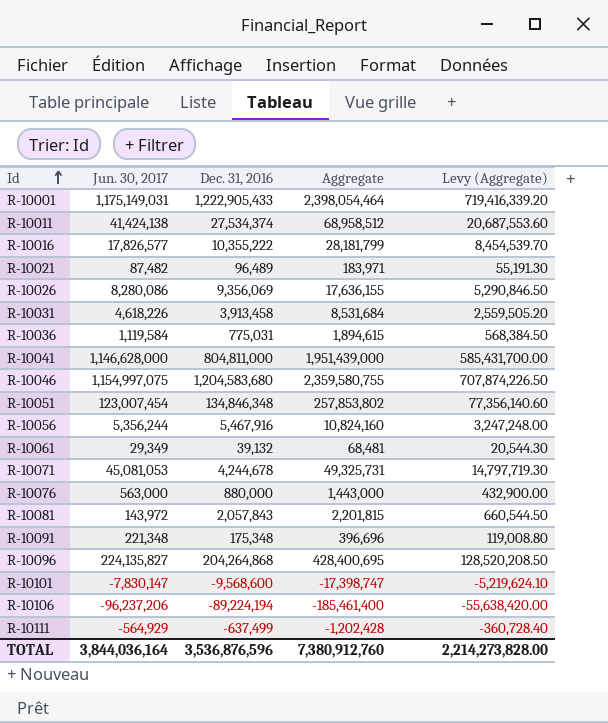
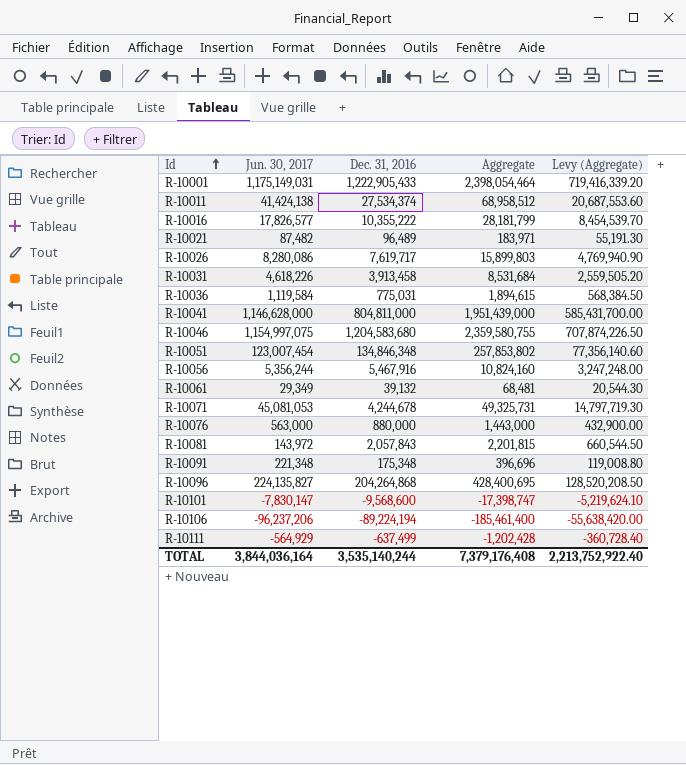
R-10026 | Dec. 31, 2016: 9,356,069 -> 7,619,717
R-10026 | Aggregate: 17,636,155 -> 15,899,803
R-10026 | Levy (Aggregate): 5,290,846.50 -> 4,769,940.90
TOTAL | Dec. 31, 2016: 3,536,876,596 -> 3,535,140,244
TOTAL | Aggregate: 7,380,912,760 -> 7,379,176,408
TOTAL | Levy (Aggregate): 2,214,273,828.00 -> 2,213,752,922.40

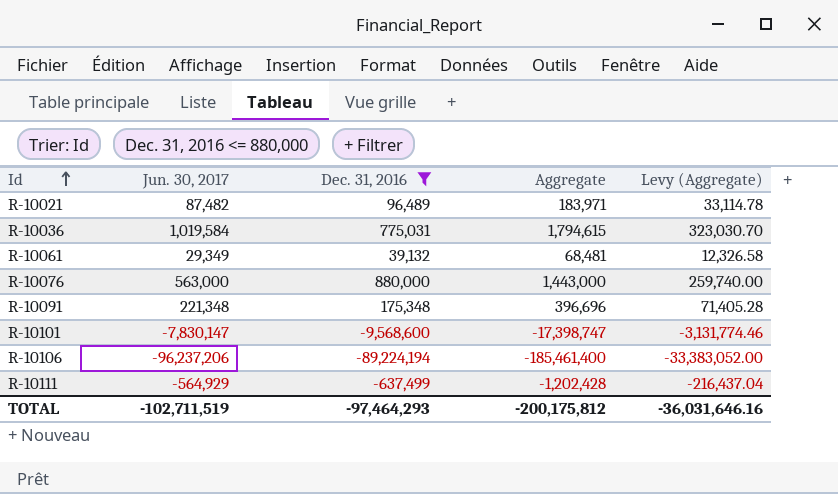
filter: none -> Dec. 31, 2016 <= 880,000
column Levy (Aggregate) | formula: [Aggregate] * 0.3 -> [Aggregate] * 0.18
R-10036 | Jun. 30, 2017: 1,119,584 -> 1,019,584
R-10036 | Aggregate: 1,894,615 -> 1,794,615
TOTAL | Jun. 30, 2017: 3,844,036,164 -> -102,711,519
TOTAL | Dec. 31, 2016: 3,535,140,244 -> -97,464,293
TOTAL | Aggregate: 7,379,176,408 -> -200,175,812
TOTAL | Levy (Aggregate): 2,213,752,922.40 -> -36,031,646.16

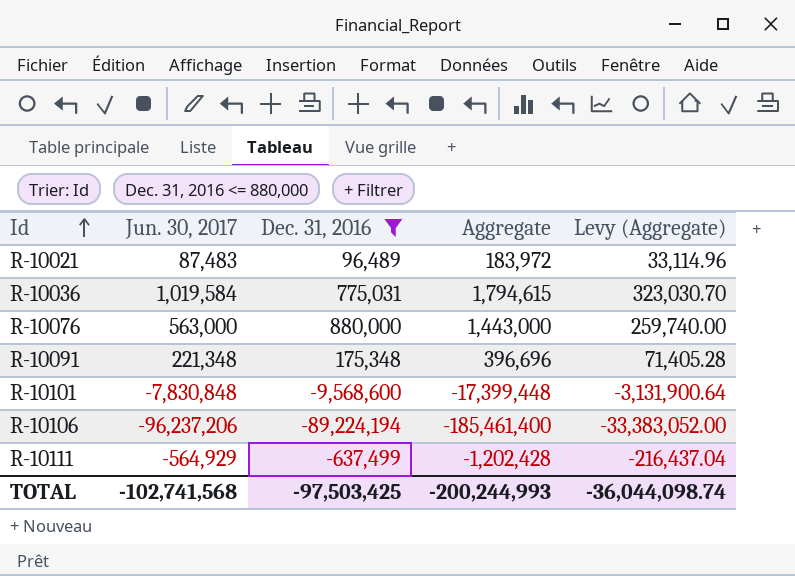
row R-10061: 29,349 | 39,132 | 68,481 | 12,326.58 -> none
R-10021 | Jun. 30, 2017: 87,482 -> 87,483
R-10021 | Aggregate: 183,971 -> 183,972
R-10021 | Levy (Aggregate): 33,114.78 -> 33,114.96
R-10101 | Jun. 30, 2017: -7,830,147 -> -7,830,848
R-10101 | Aggregate: -17,398,747 -> -17,399,448
R-10101 | Levy (Aggregate): -3,131,774.46 -> -3,131,900.64
TOTAL | Jun. 30, 2017: -102,711,519 -> -102,741,568
TOTAL | Dec. 31, 2016: -97,464,293 -> -97,503,425
TOTAL | Aggregate: -200,175,812 -> -200,244,993
TOTAL | Levy (Aggregate): -36,031,646.16 -> -36,044,098.74

